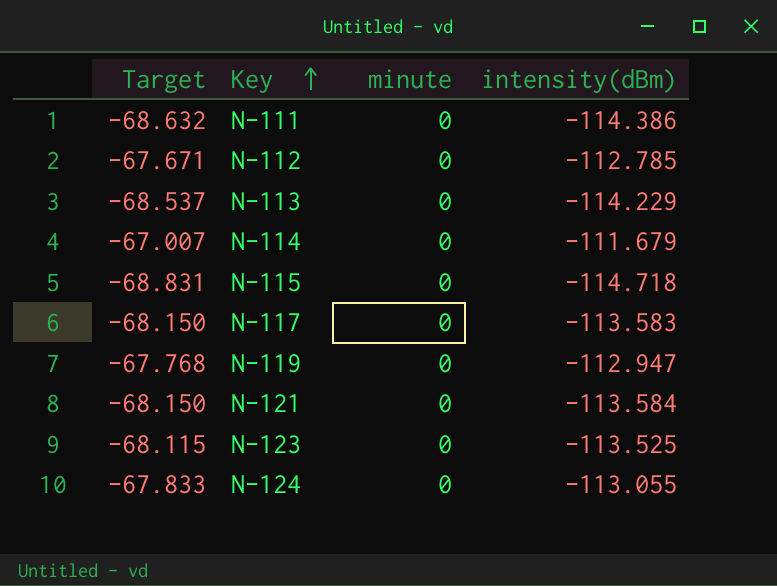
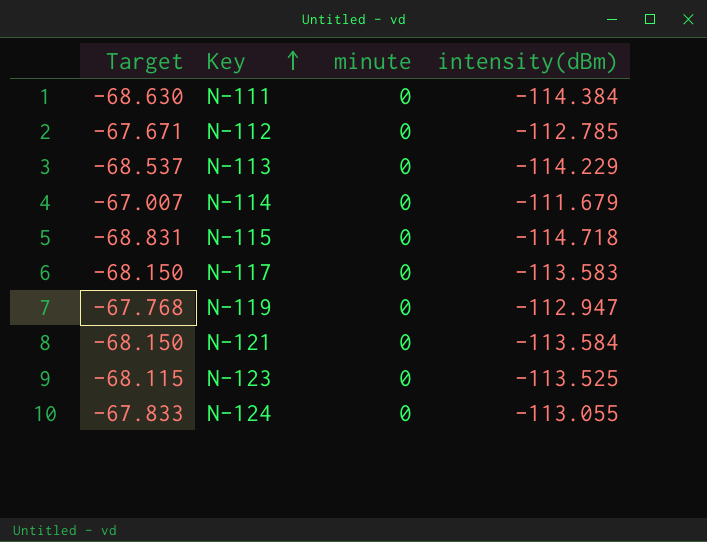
N-111 | Target: -68.632 -> -68.630
N-111 | intensity(dBm): -114.386 -> -114.384

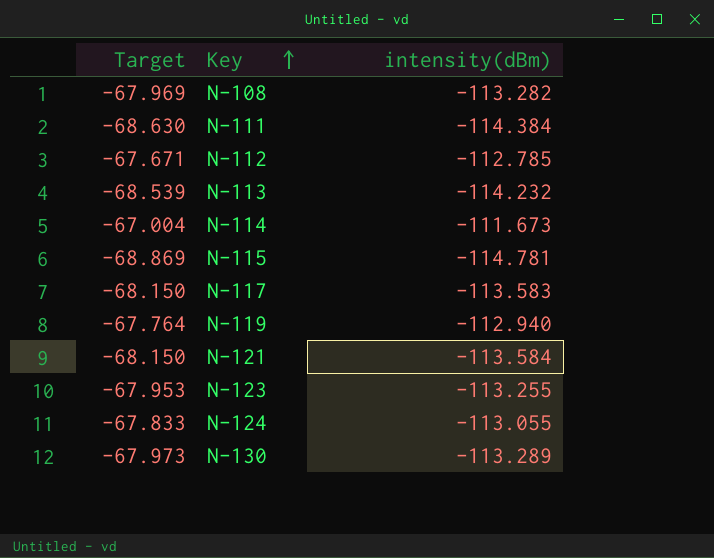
column minute | position: 3 -> none
row N-108: none -> -67.969 | -113.282
N-113 | Target: -68.537 -> -68.539
N-113 | intensity(dBm): -114.229 -> -114.232
N-114 | Target: -67.007 -> -67.004
N-114 | intensity(dBm): -111.679 -> -111.673
N-115 | Target: -68.831 -> -68.869
N-115 | intensity(dBm): -114.718 -> -114.781
N-119 | Target: -67.768 -> -67.764
N-119 | intensity(dBm): -112.947 -> -112.940
N-123 | Target: -68.115 -> -67.953
N-123 | intensity(dBm): -113.525 -> -113.255
row N-130: none -> -67.973 | -113.289

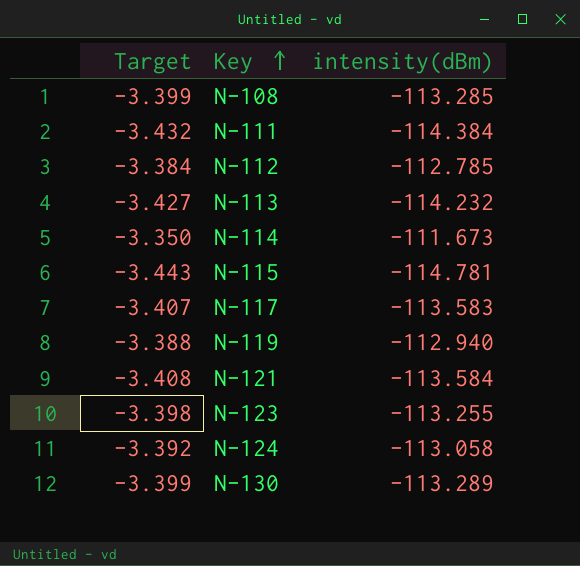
column Target | formula: [intensity(dBm)] * 0.6 -> [intensity(dBm)] * 0.03
N-108 | intensity(dBm): -113.282 -> -113.285
N-124 | intensity(dBm): -113.055 -> -113.058

